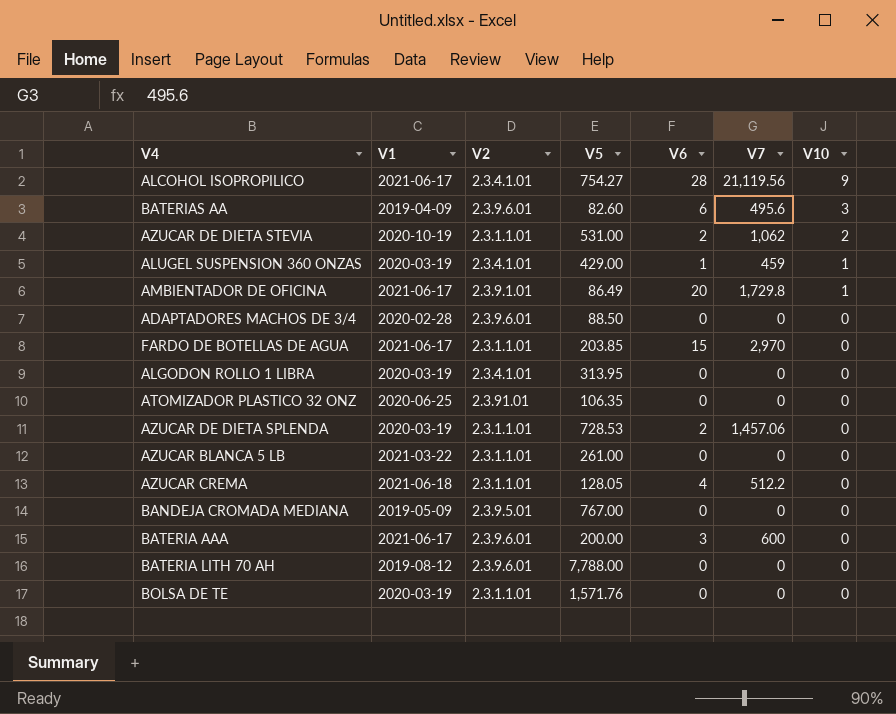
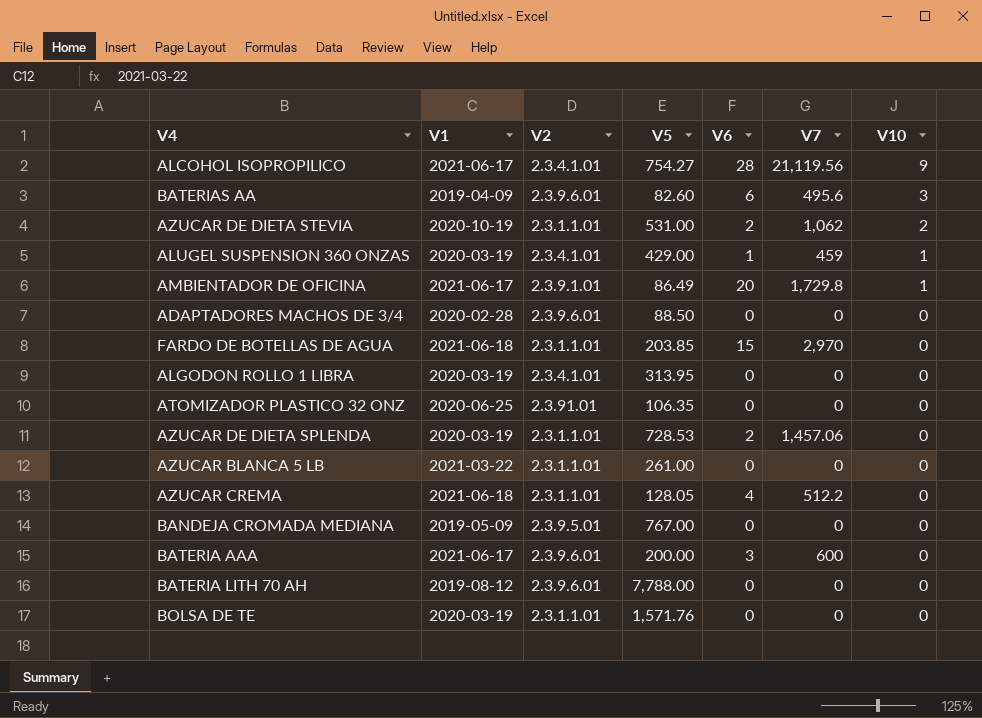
FARDO DE BOTELLAS DE AGUA | V1: 2021-06-17 -> 2021-06-18

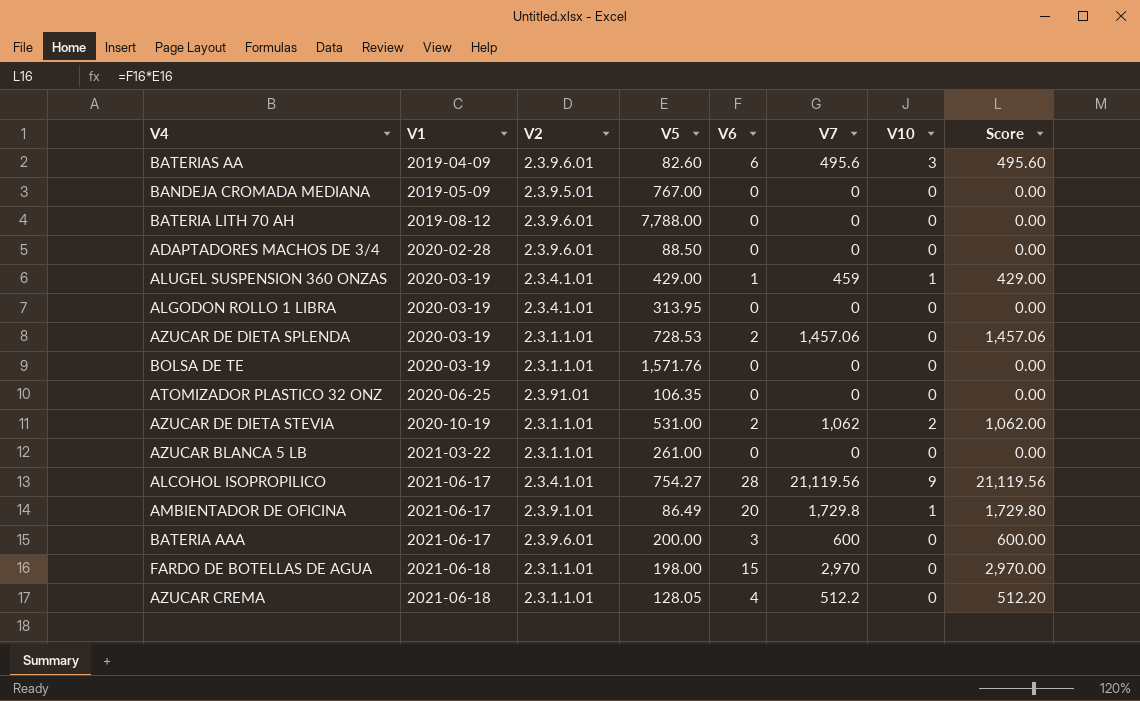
row order: V10 descending -> V1 ascending
column Score | formula: none -> [V5] * [V6]
FARDO DE BOTELLAS DE AGUA | V5: 203.85 -> 198.00

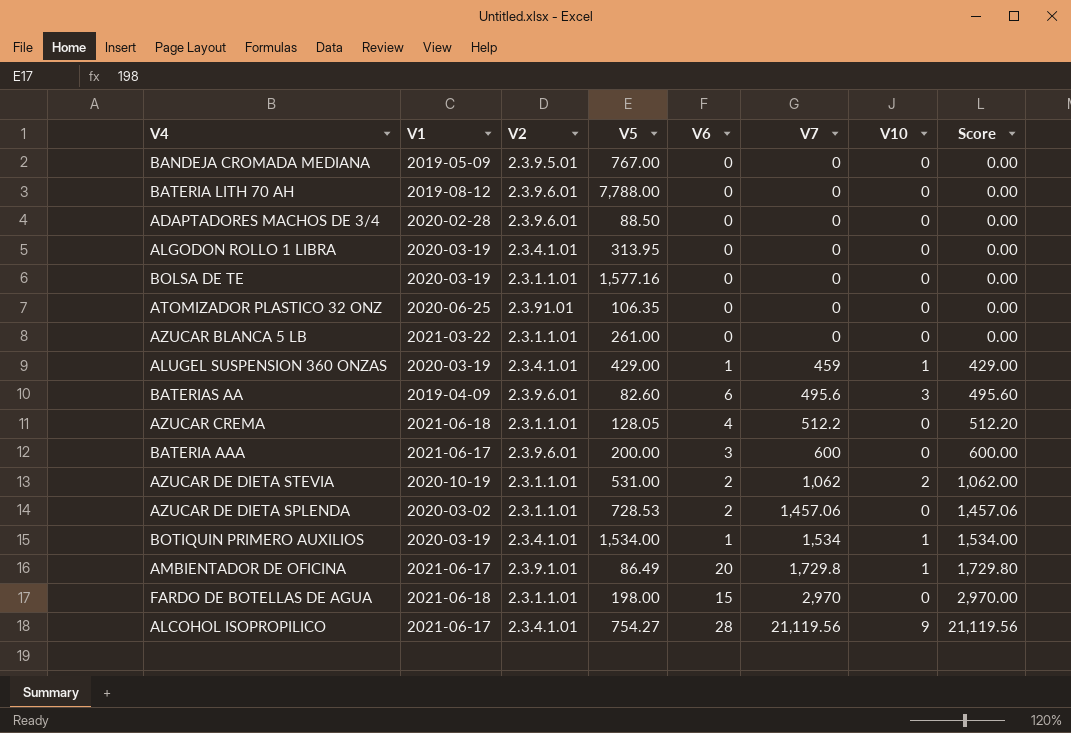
row order: V1 ascending -> V7 ascending
BOLSA DE TE | V5: 1,571.76 -> 1,577.16
AZUCAR DE DIETA SPLENDA | V1: 2020-03-19 -> 2020-03-02
row BOTIQUIN PRIMERO AUXILIOS: none -> 2020-03-19 | 2.3.4.1.01 | 1,534.00 | 1 | 1,534 | 1 | 1,534.00

